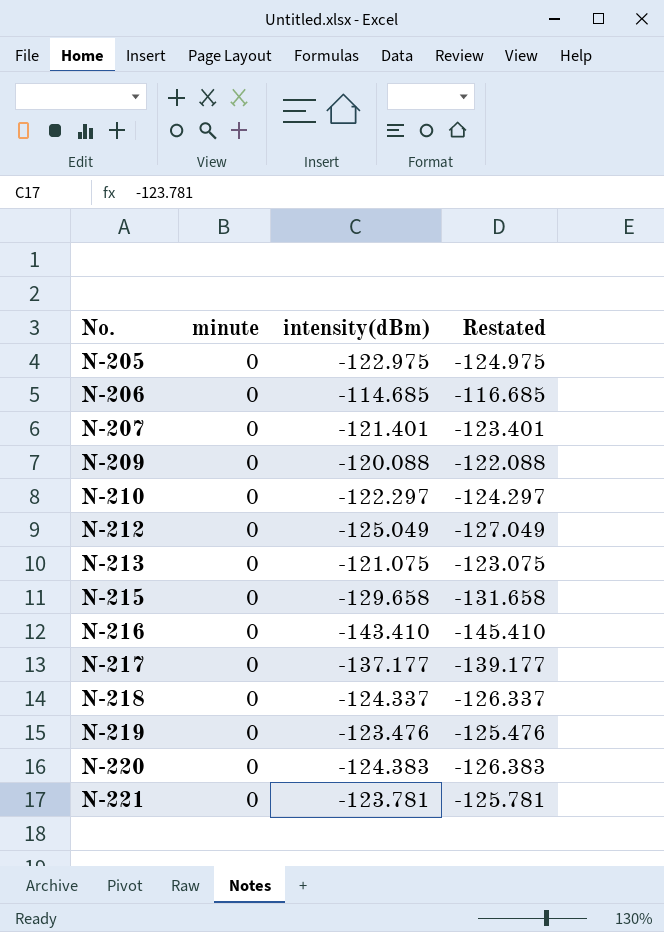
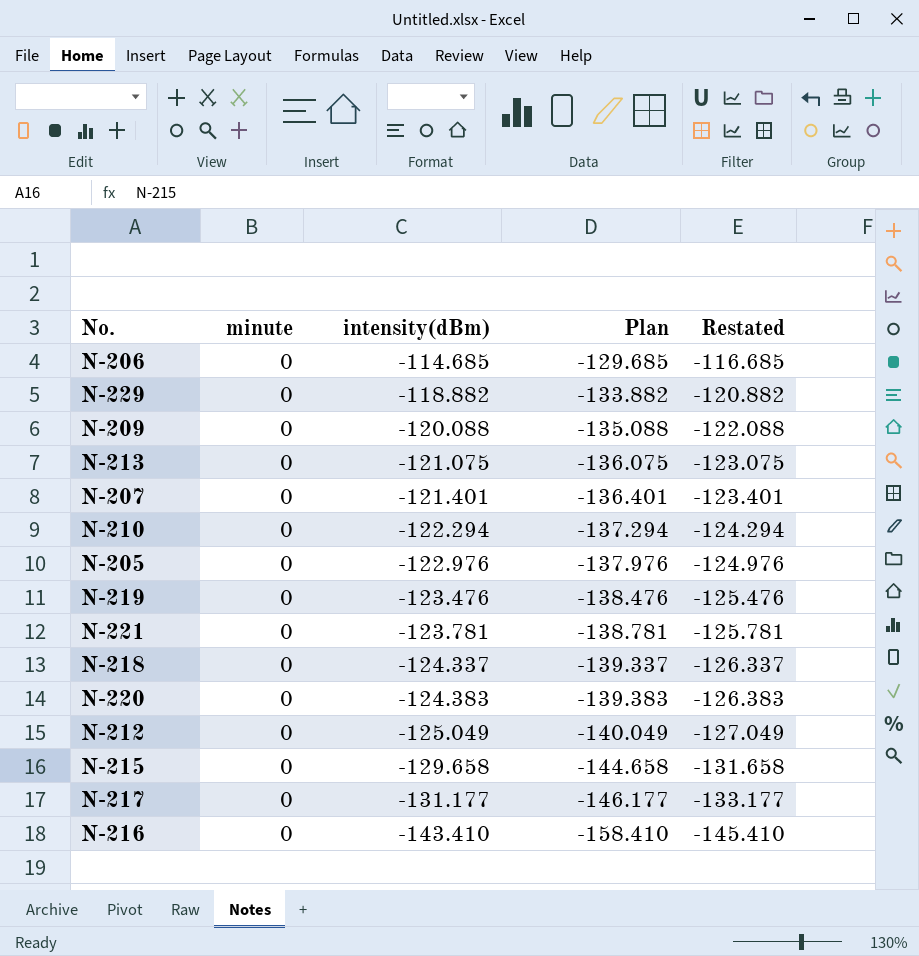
row order: No. ascending -> intensity(dBm) descending
column Plan | formula: none -> [intensity(dBm)] - 15
row N-229: none -> 0 | -118.882 | -133.882 | -120.882
N-210 | intensity(dBm): -122.297 -> -122.294
N-210 | Restated: -124.297 -> -124.294
N-205 | intensity(dBm): -122.975 -> -122.976
N-205 | Restated: -124.975 -> -124.976
N-217 | intensity(dBm): -137.177 -> -131.177
N-217 | Restated: -139.177 -> -133.177

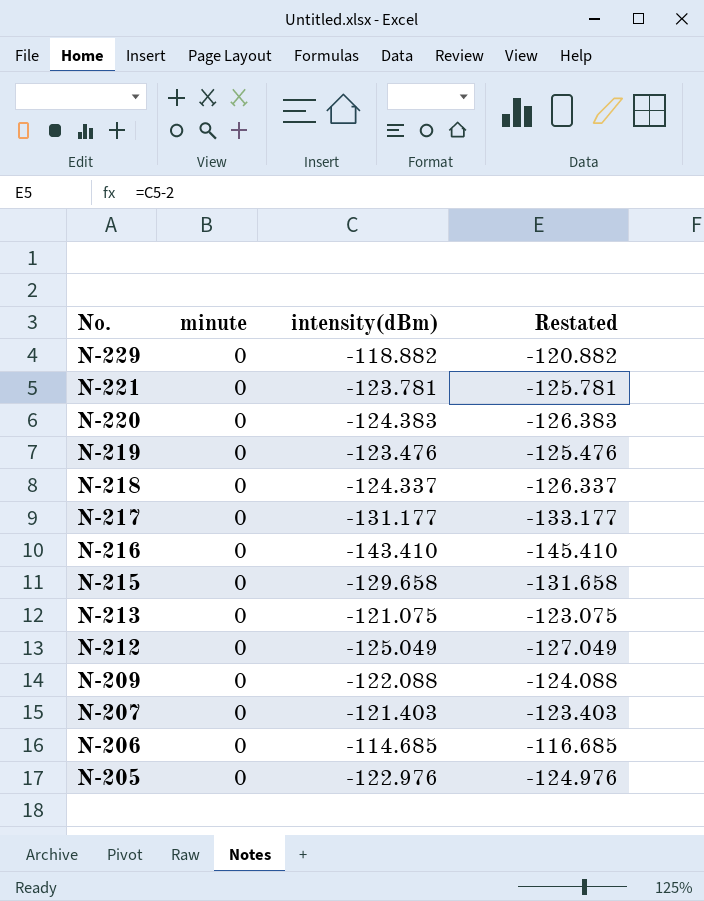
row order: intensity(dBm) descending -> No. descending
column Plan | formula: [intensity(dBm)] - 15 -> none
row N-210: 0 | -122.294 | -137.294 | -124.294 -> none
N-209 | intensity(dBm): -120.088 -> -122.088
N-209 | Restated: -122.088 -> -124.088
N-207 | intensity(dBm): -121.401 -> -121.403
N-207 | Restated: -123.401 -> -123.403

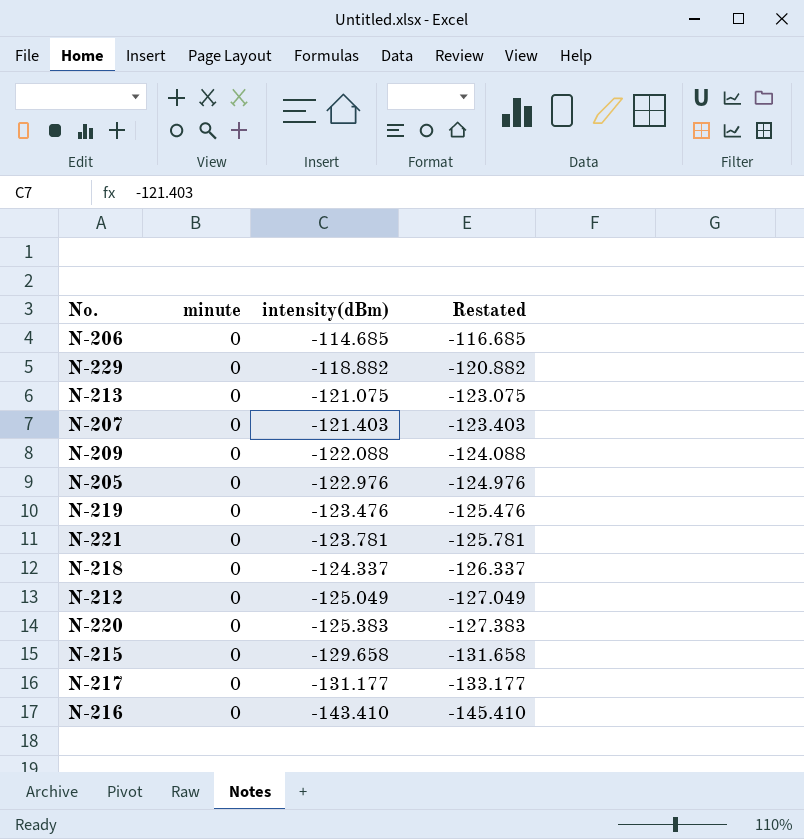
row order: No. descending -> intensity(dBm) descending
N-220 | intensity(dBm): -124.383 -> -125.383
N-220 | Restated: -126.383 -> -127.383

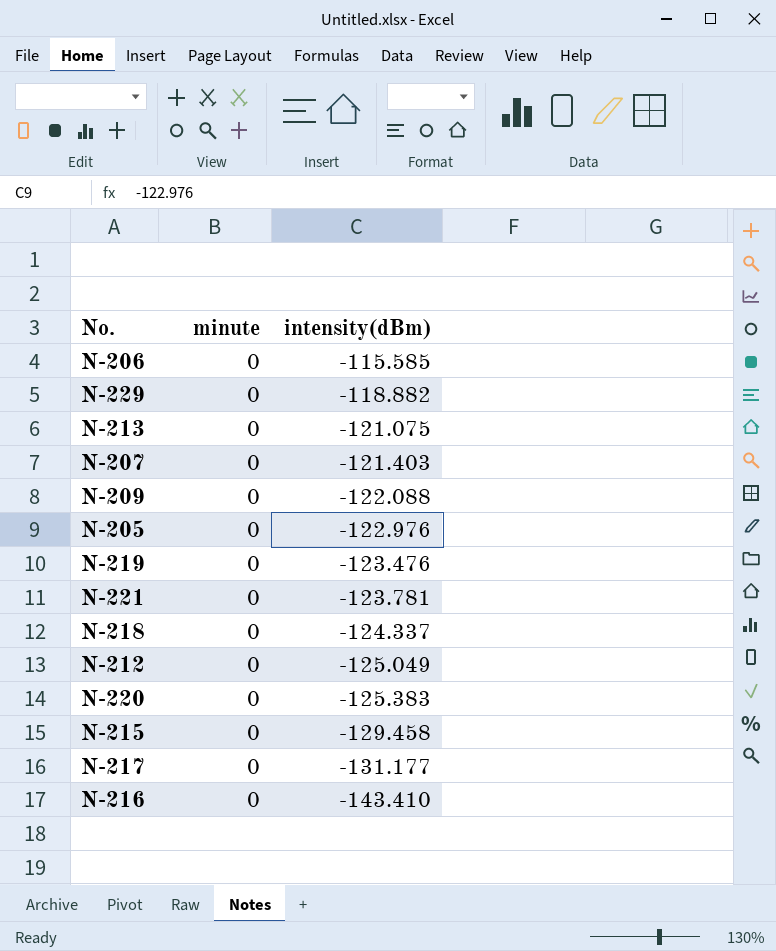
column Restated | formula: [intensity(dBm)] - 2 -> none
N-206 | intensity(dBm): -114.685 -> -115.585
N-215 | intensity(dBm): -129.658 -> -129.458

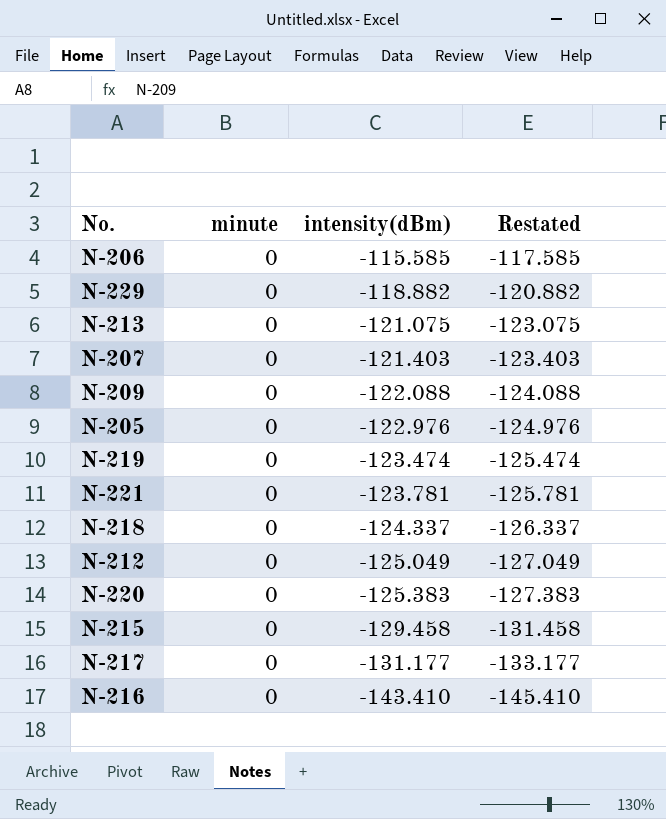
column Restated | formula: none -> [intensity(dBm)] - 2
N-219 | intensity(dBm): -123.476 -> -123.474

